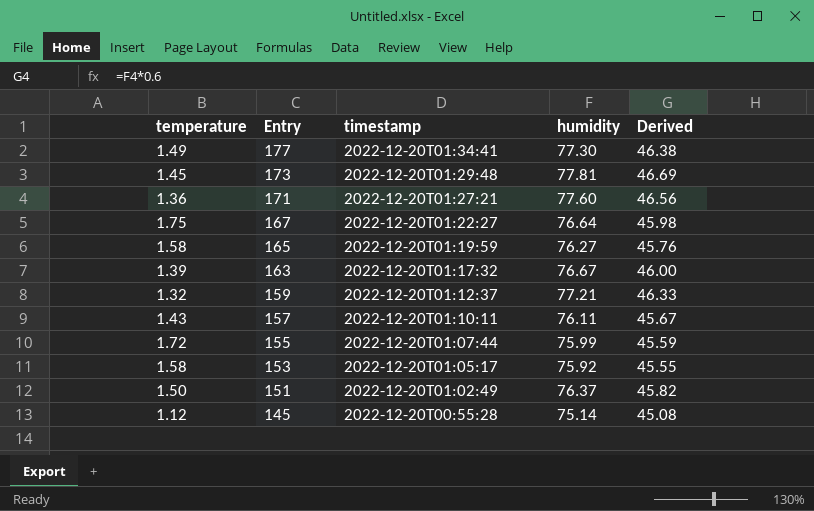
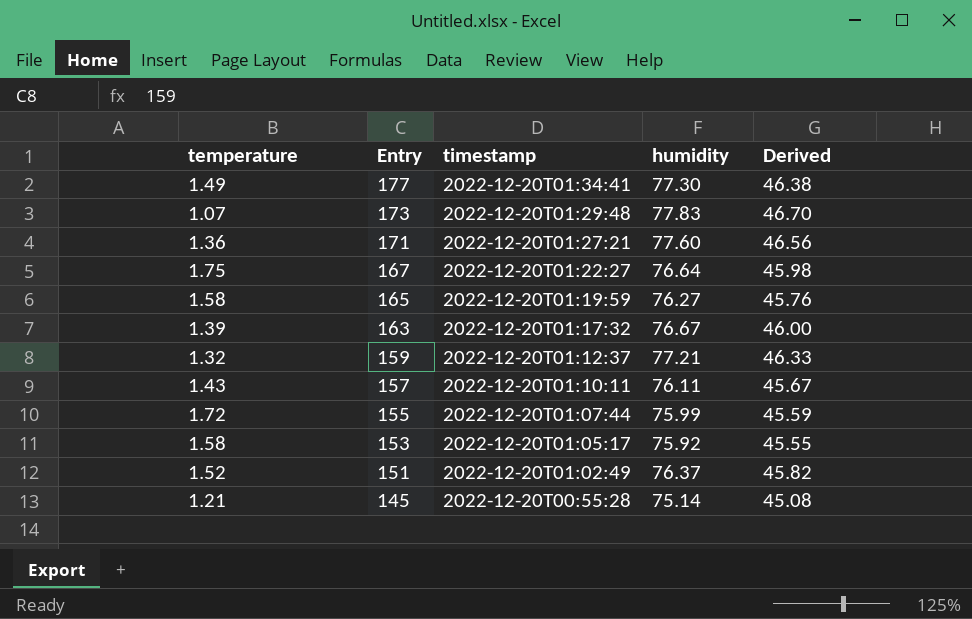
173 | temperature: 1.45 -> 1.07
173 | humidity: 77.81 -> 77.83
173 | Derived: 46.69 -> 46.70
151 | temperature: 1.50 -> 1.52
145 | temperature: 1.12 -> 1.21

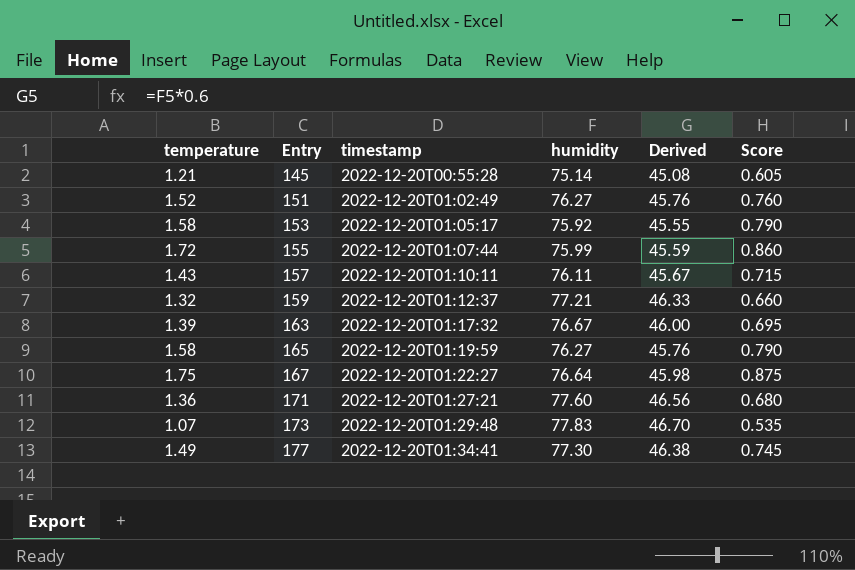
row order: Entry descending -> Entry ascending
column Score | formula: none -> [temperature] * 0.5
151 | humidity: 76.37 -> 76.27
151 | Derived: 45.82 -> 45.76

